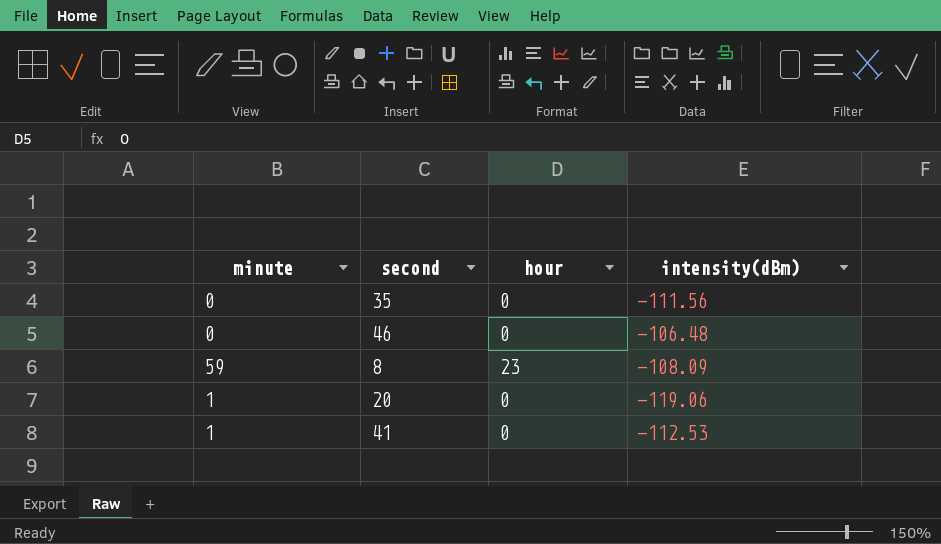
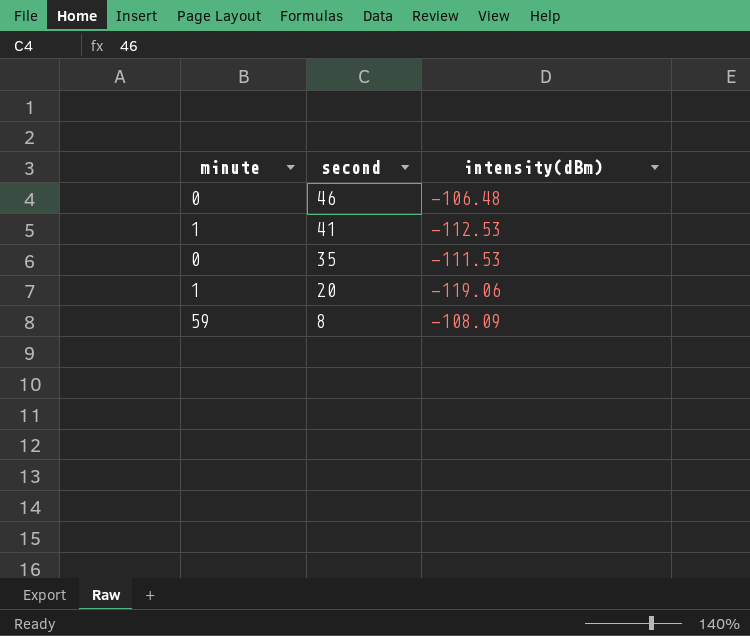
row order: none -> second descending
column hour | position: 3 -> none
35 | intensity(dBm): -111.56 -> -111.53

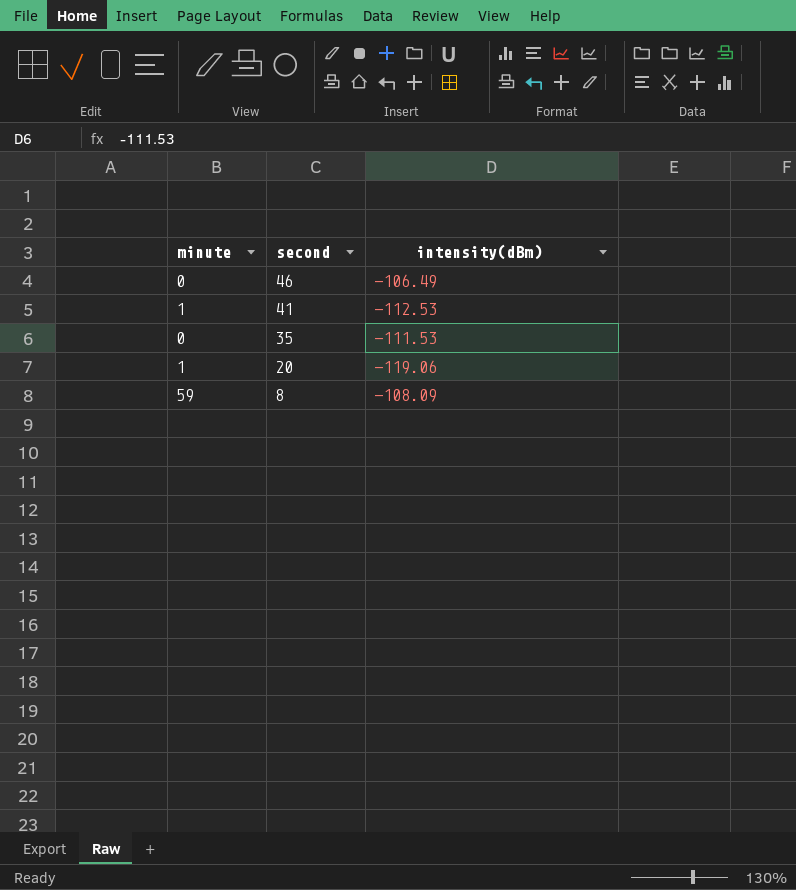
46 | intensity(dBm): -106.48 -> -106.49

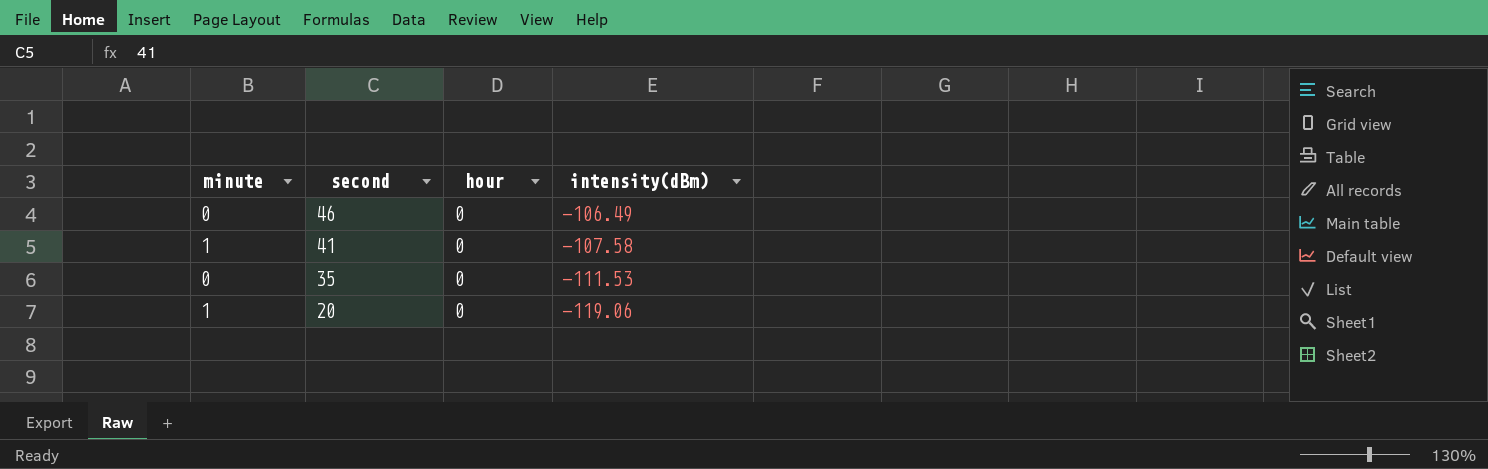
column hour | position: none -> 3
row 8: 59 | -108.09 -> none
41 | intensity(dBm): -112.53 -> -107.58

